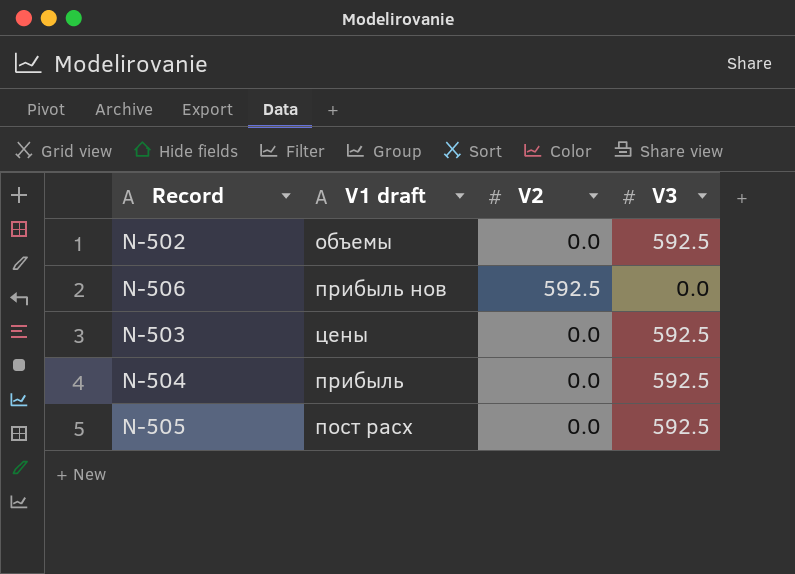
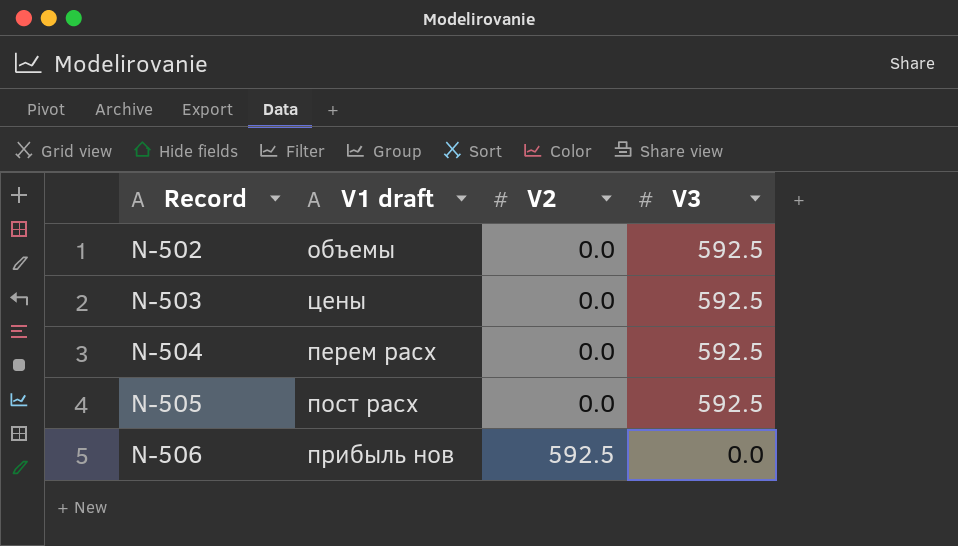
row order: none -> Record ascending
N-504 | V1 draft: прибыль -> перем расх

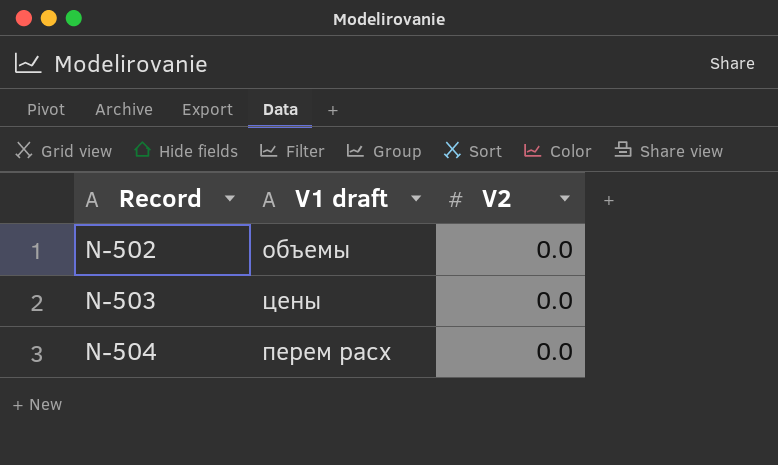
column V3 | position: 4 -> none
row N-505: пост расх | 0.0 | 592.5 -> none
row N-506: прибыль нов | 592.5 | 0.0 -> none

